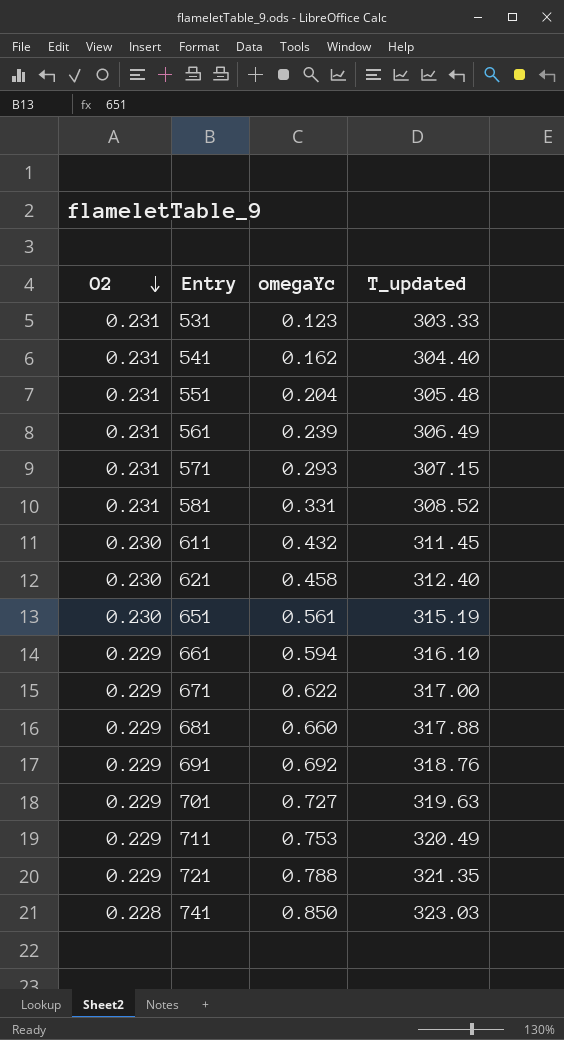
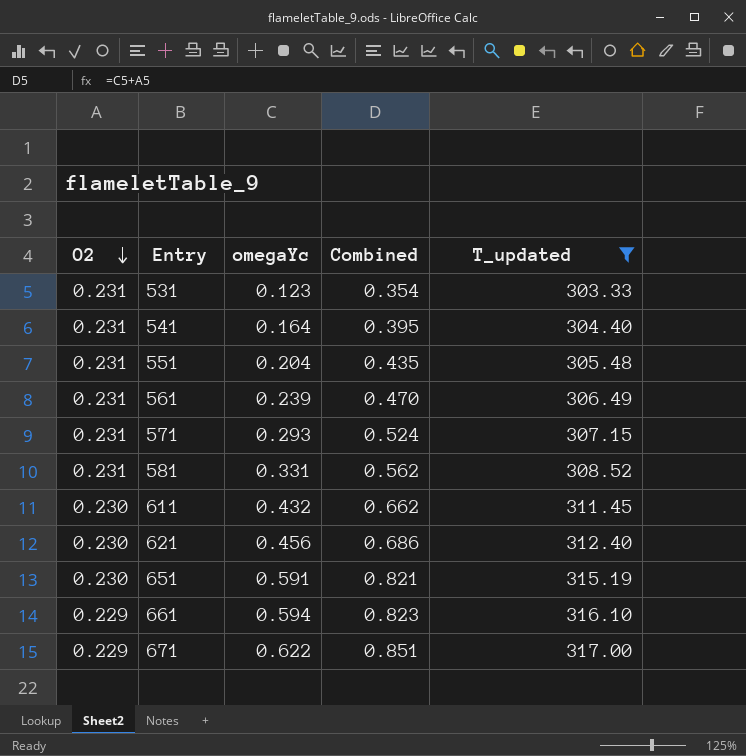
filter: none -> T_updated <= 317.00
column Combined | formula: none -> [O2] + [omegaYc]
541 | omegaYc: 0.162 -> 0.164
621 | omegaYc: 0.458 -> 0.456
651 | omegaYc: 0.561 -> 0.591

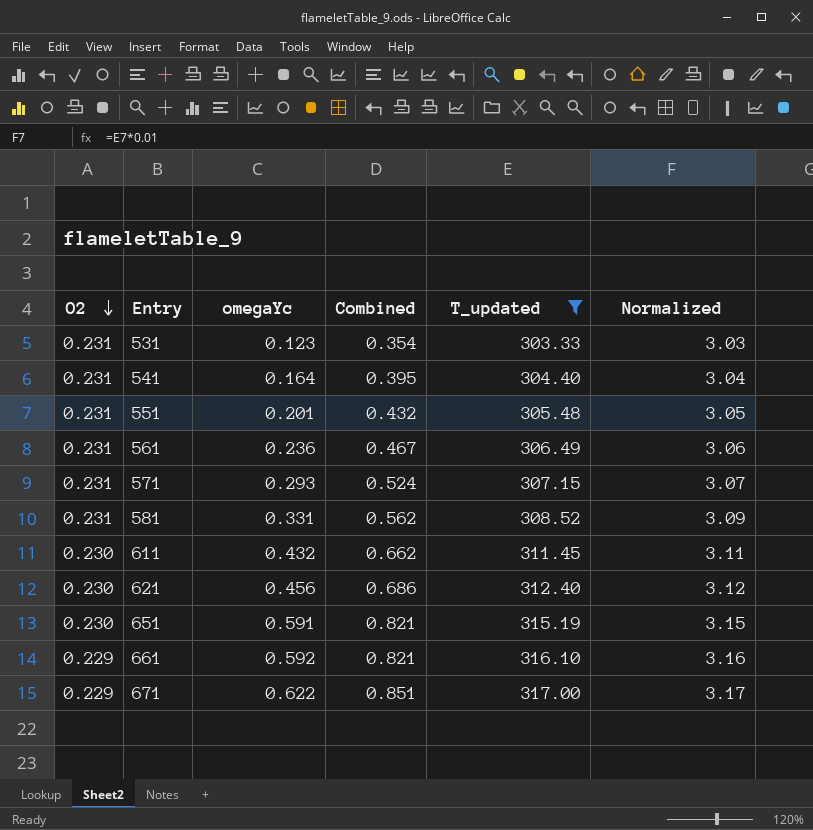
column Normalized | formula: none -> [T_updated] * 0.01
551 | omegaYc: 0.204 -> 0.201
551 | Combined: 0.435 -> 0.432
561 | omegaYc: 0.239 -> 0.236
561 | Combined: 0.470 -> 0.467
661 | omegaYc: 0.594 -> 0.592
661 | Combined: 0.823 -> 0.821

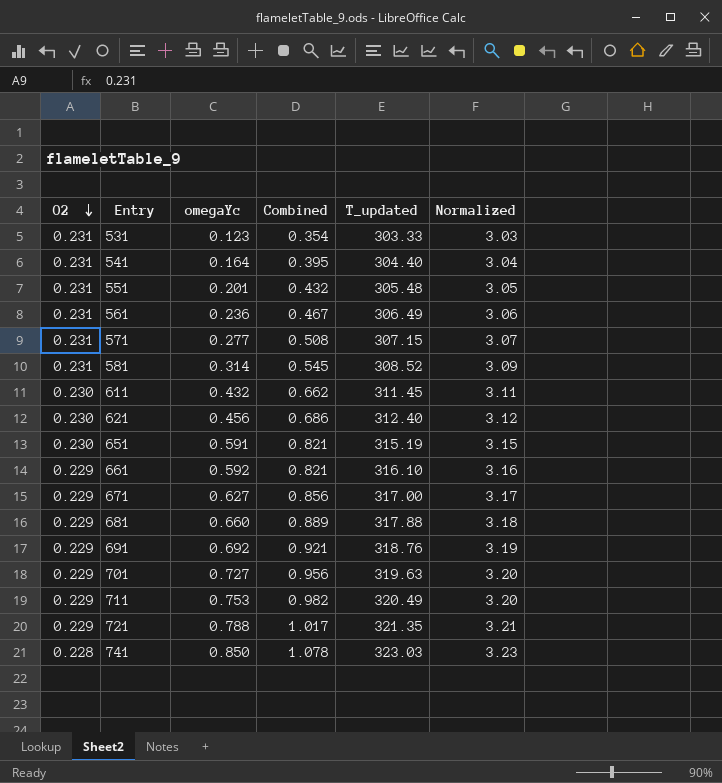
filter: T_updated <= 317.00 -> none
571 | omegaYc: 0.293 -> 0.277
571 | Combined: 0.524 -> 0.508
581 | omegaYc: 0.331 -> 0.314
581 | Combined: 0.562 -> 0.545
671 | omegaYc: 0.622 -> 0.627
671 | Combined: 0.851 -> 0.856

